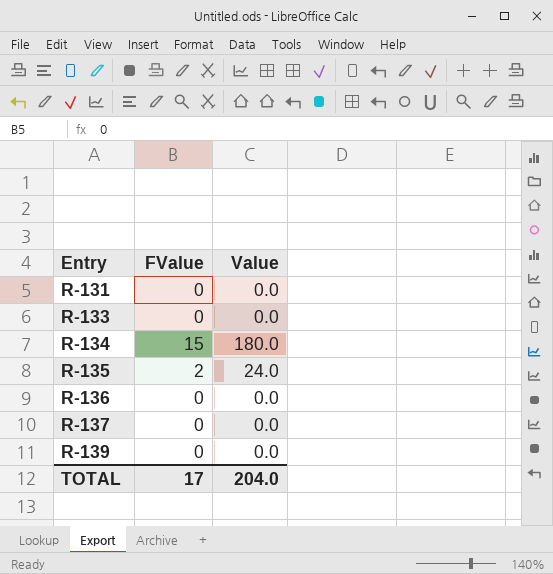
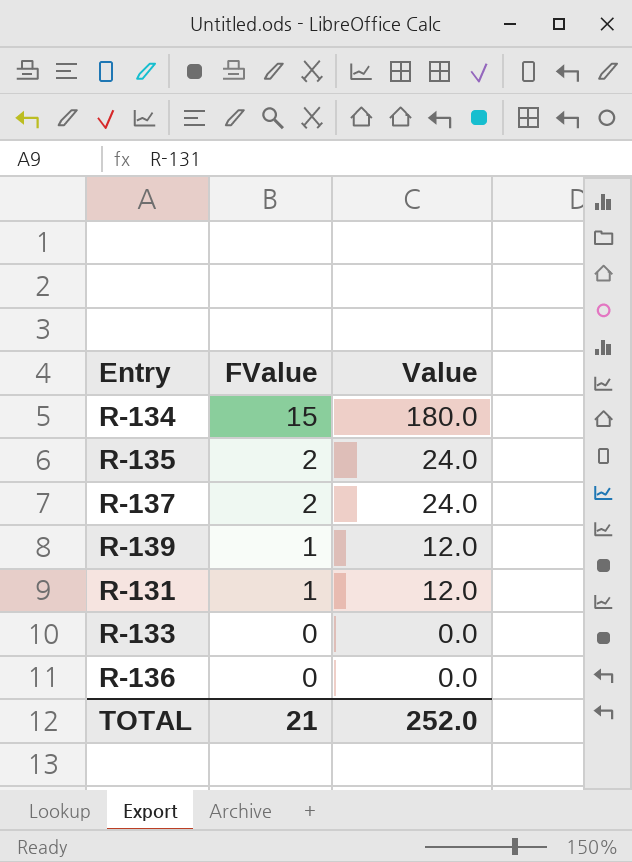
row order: Entry ascending -> FValue descending
R-137 | FValue: 0 -> 2
R-137 | Value: 0.0 -> 24.0
R-139 | FValue: 0 -> 1
R-139 | Value: 0.0 -> 12.0
R-131 | FValue: 0 -> 1
R-131 | Value: 0.0 -> 12.0
TOTAL | FValue: 17 -> 21
TOTAL | Value: 204.0 -> 252.0

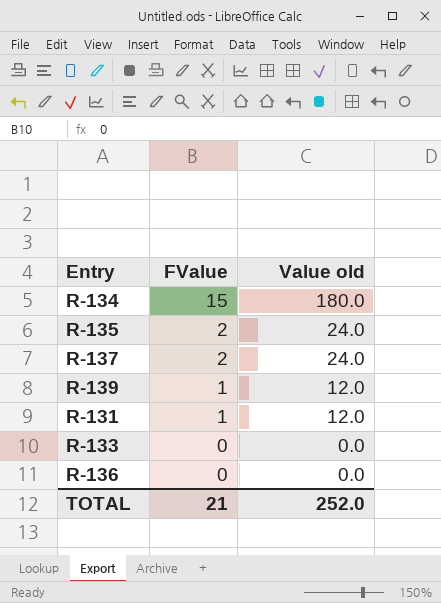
column name: Value -> Value old

